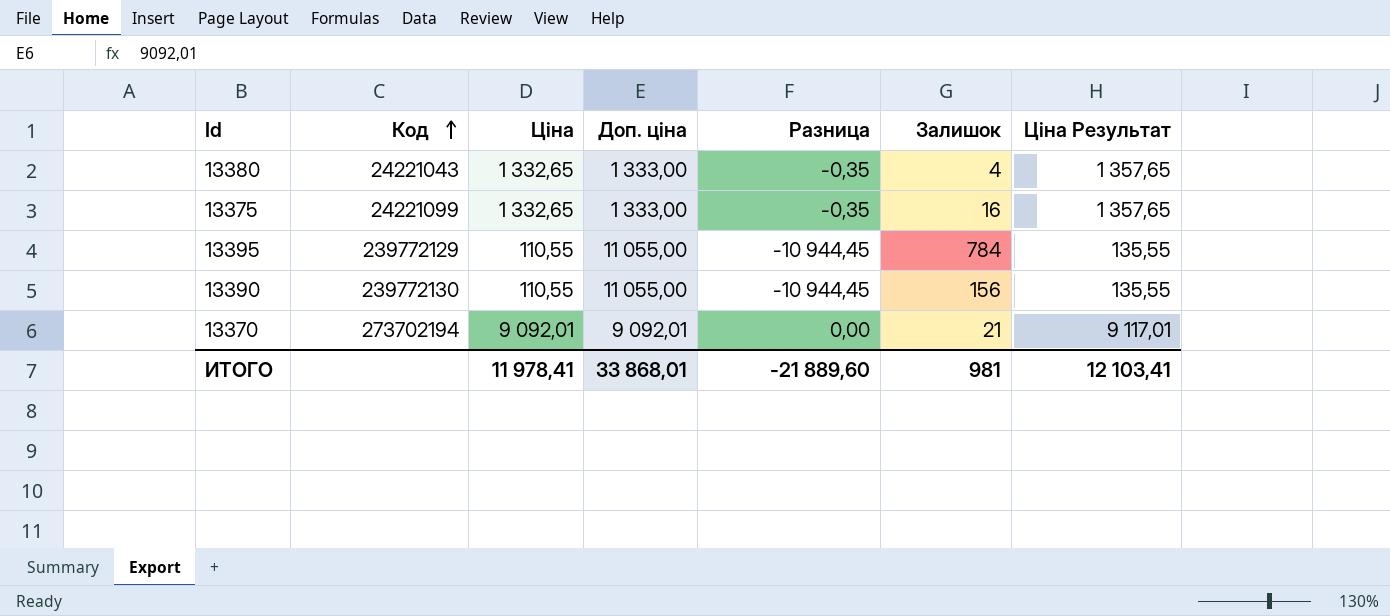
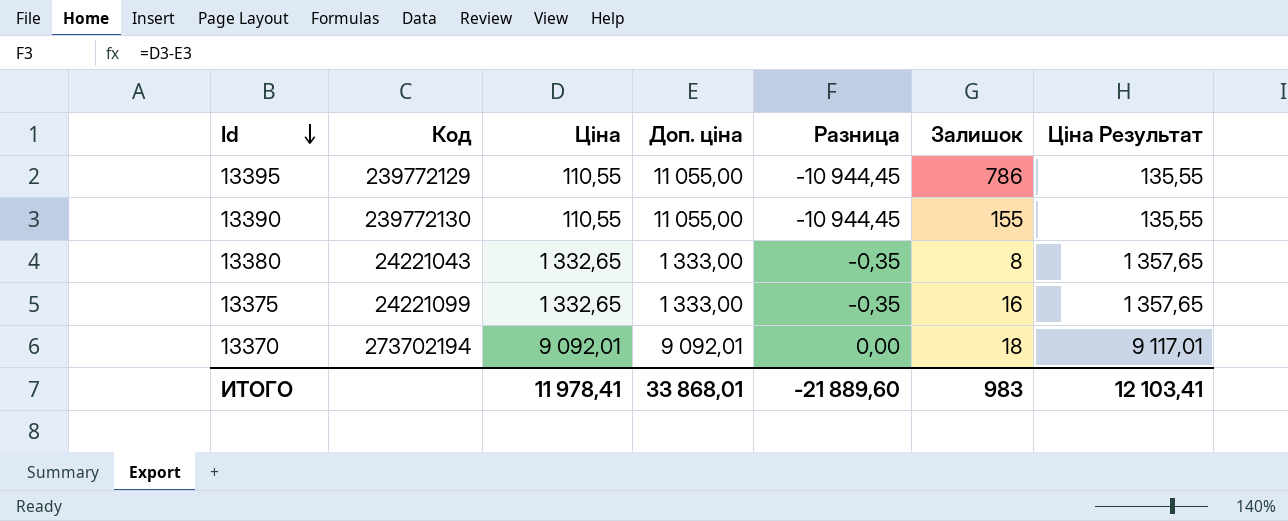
row order: Код ascending -> Id descending
13395 | Залишок: 784 -> 786
13390 | Залишок: 156 -> 155
13380 | Залишок: 4 -> 8
13370 | Залишок: 21 -> 18
ИТОГО | Залишок: 981 -> 983

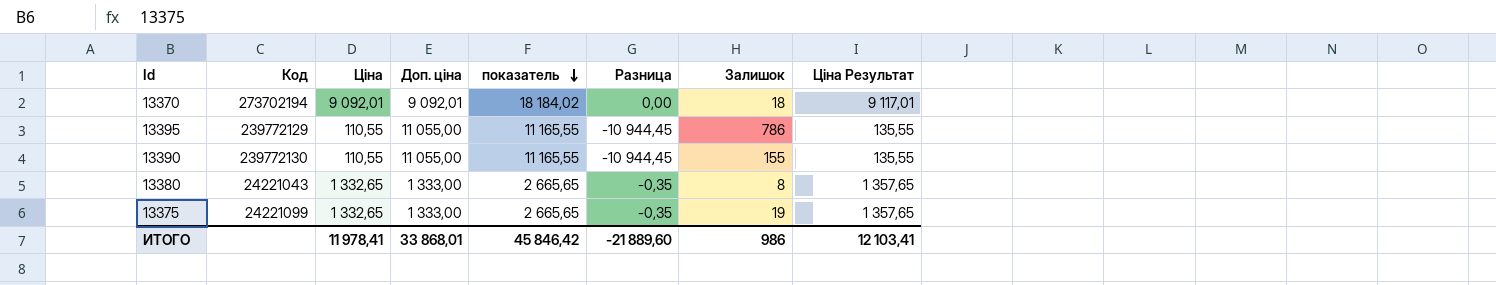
row order: Id descending -> показатель descending
column показатель | formula: none -> [Ціна] + [Доп. ціна]
13375 | Залишок: 16 -> 19
ИТОГО | Залишок: 983 -> 986

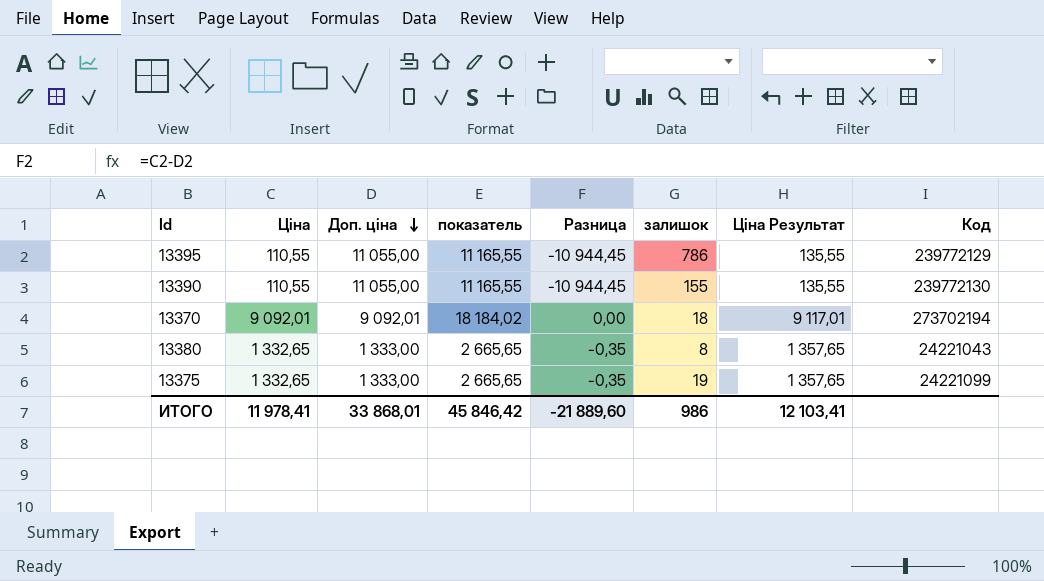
row order: показатель descending -> Доп. ціна descending
column name: Залишок -> залишок
column Код | position: 2 -> 8

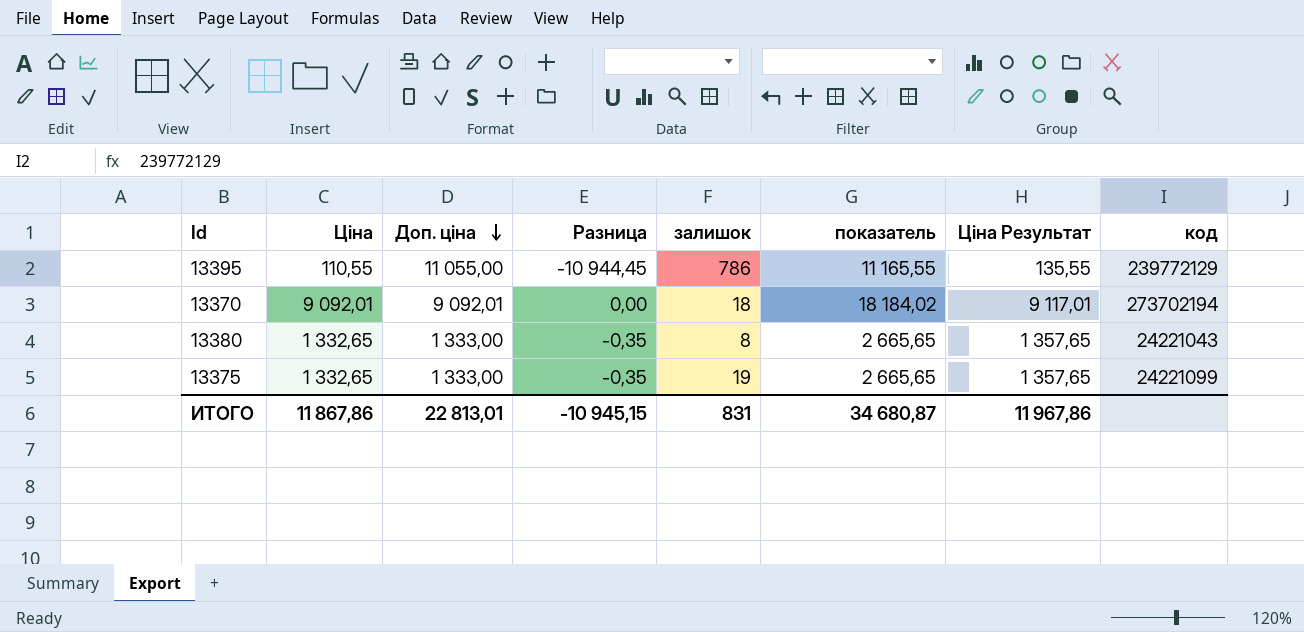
column показатель | position: 4 -> 6
column name: Код -> код
row 13390: 110,55 | 11 055,00 | 11 165,55 | -10 944,45 | 155 | 135,55 | 239772130 -> none
ИТОГО | Ціна: 11 978,41 -> 11 867,86
ИТОГО | Доп. ціна: 33 868,01 -> 22 813,01
ИТОГО | Разница: -21 889,60 -> -10 945,15
ИТОГО | залишок: 986 -> 831
ИТОГО | показатель: 45 846,42 -> 34 680,87
ИТОГО | Ціна Результат: 12 103,41 -> 11 967,86

